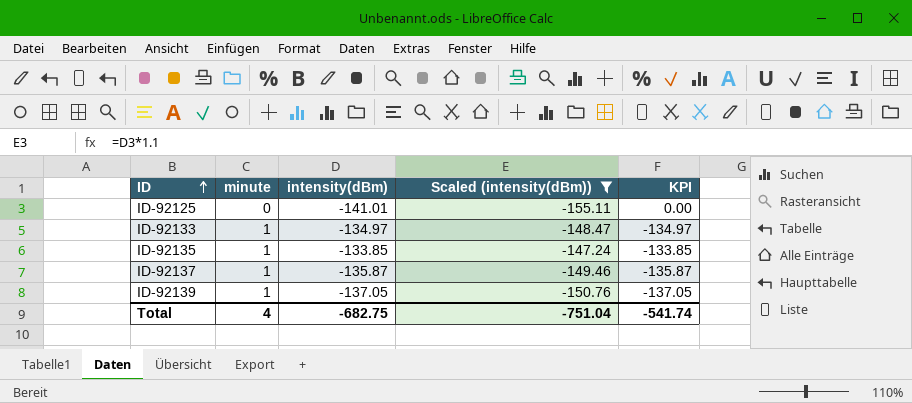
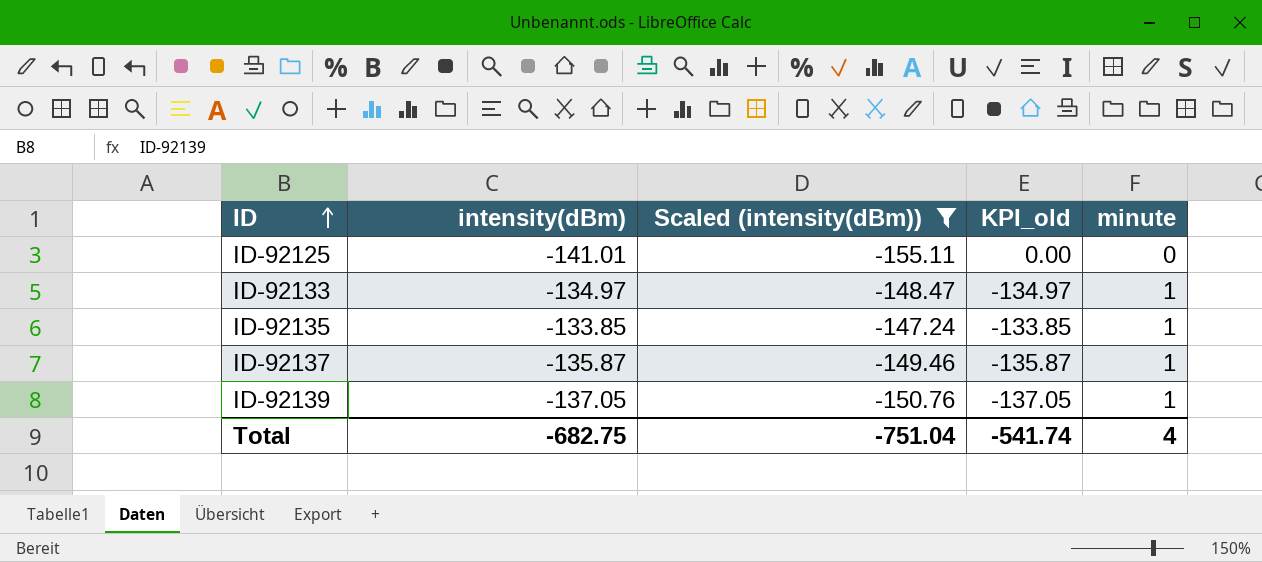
column name: KPI -> KPI_old
column minute | position: 2 -> 5

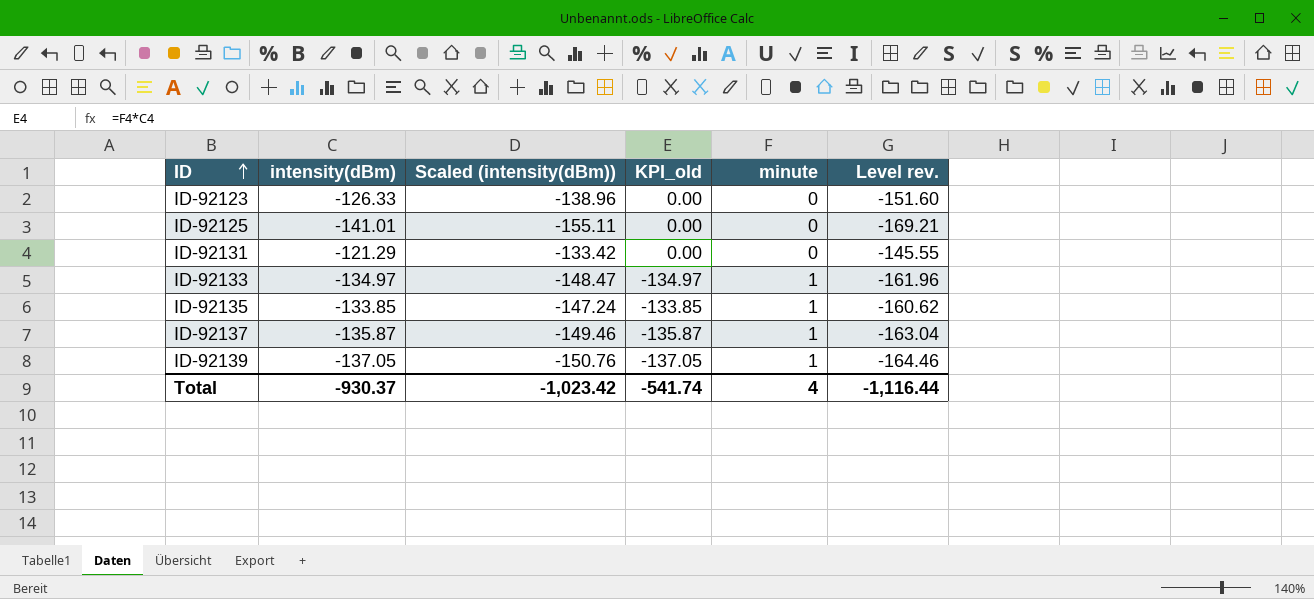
filter: Scaled (intensity(dBm)) <= -147.24 -> none
column Level rev. | formula: none -> [intensity(dBm)] * 1.2
Total | intensity(dBm): -682.75 -> -930.37
Total | Scaled (intensity(dBm)): -751.04 -> -1,023.42

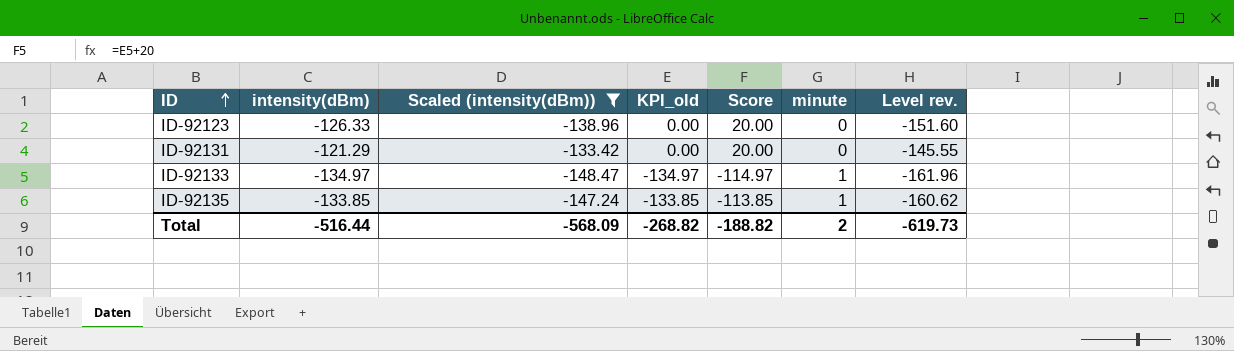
filter: none -> Scaled (intensity(dBm)) >= -148.47
column Score | formula: none -> [KPI_old] + 20
Total | intensity(dBm): -930.37 -> -516.44
Total | Scaled (intensity(dBm)): -1,023.42 -> -568.09
Total | KPI_old: -541.74 -> -268.82
Total | minute: 4 -> 2
Total | Level rev.: -1,116.44 -> -619.73

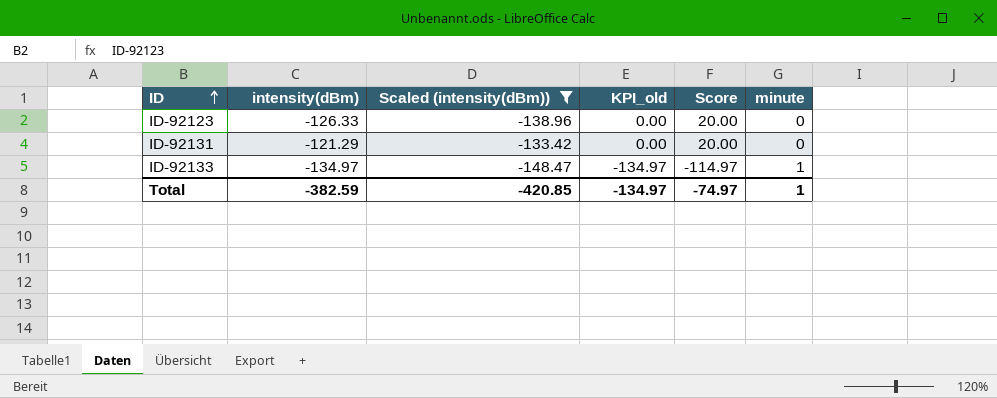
column Level rev. | formula: [intensity(dBm)] * 1.2 -> none
row ID-92135: -133.85 | -147.24 | -133.85 | -113.85 | 1 | -160.62 -> none
Total | intensity(dBm): -516.44 -> -382.59
Total | Scaled (intensity(dBm)): -568.09 -> -420.85
Total | KPI_old: -268.82 -> -134.97
Total | Score: -188.82 -> -74.97
Total | minute: 2 -> 1

